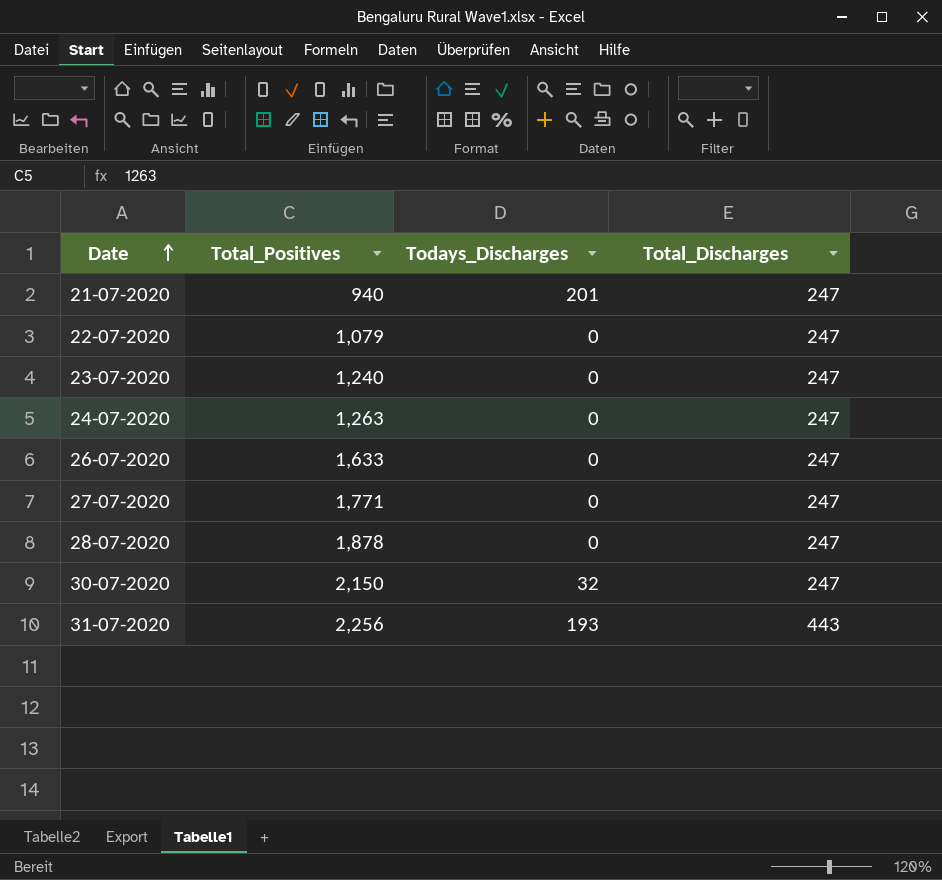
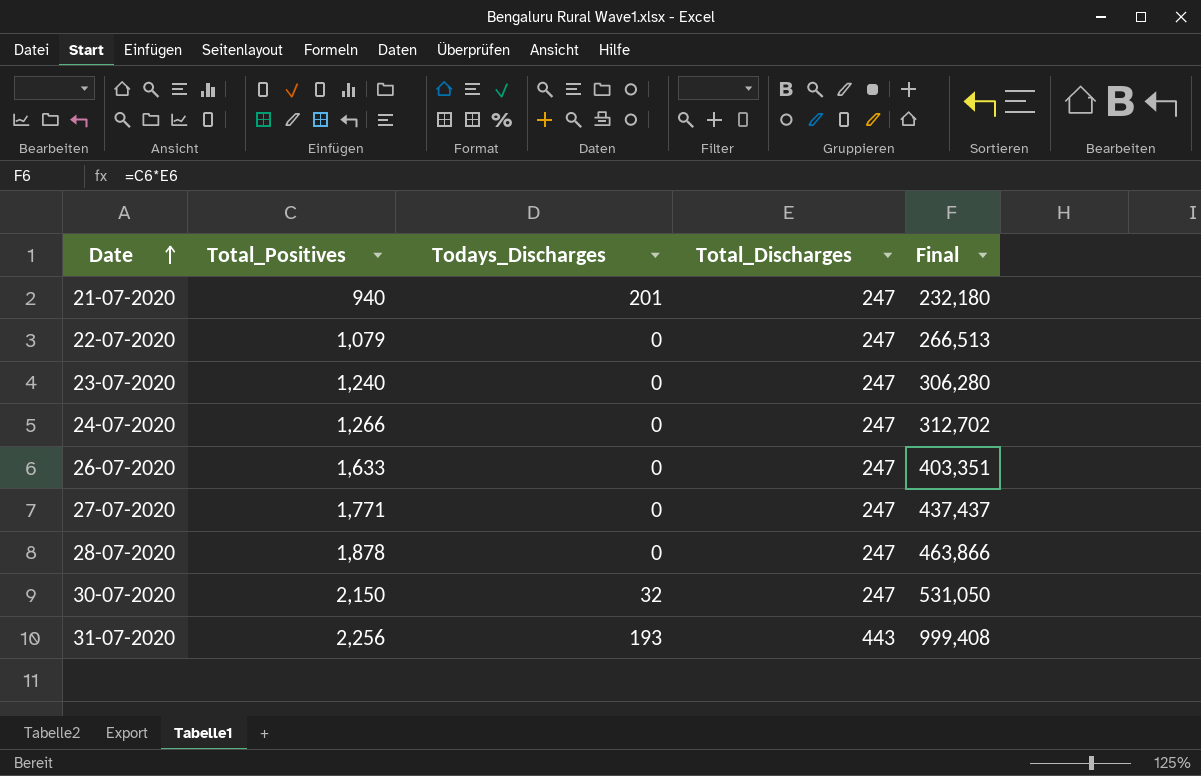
column Final | formula: none -> [Total_Positives] * [Total_Discharges]
24-07-2020 | Total_Positives: 1,263 -> 1,266

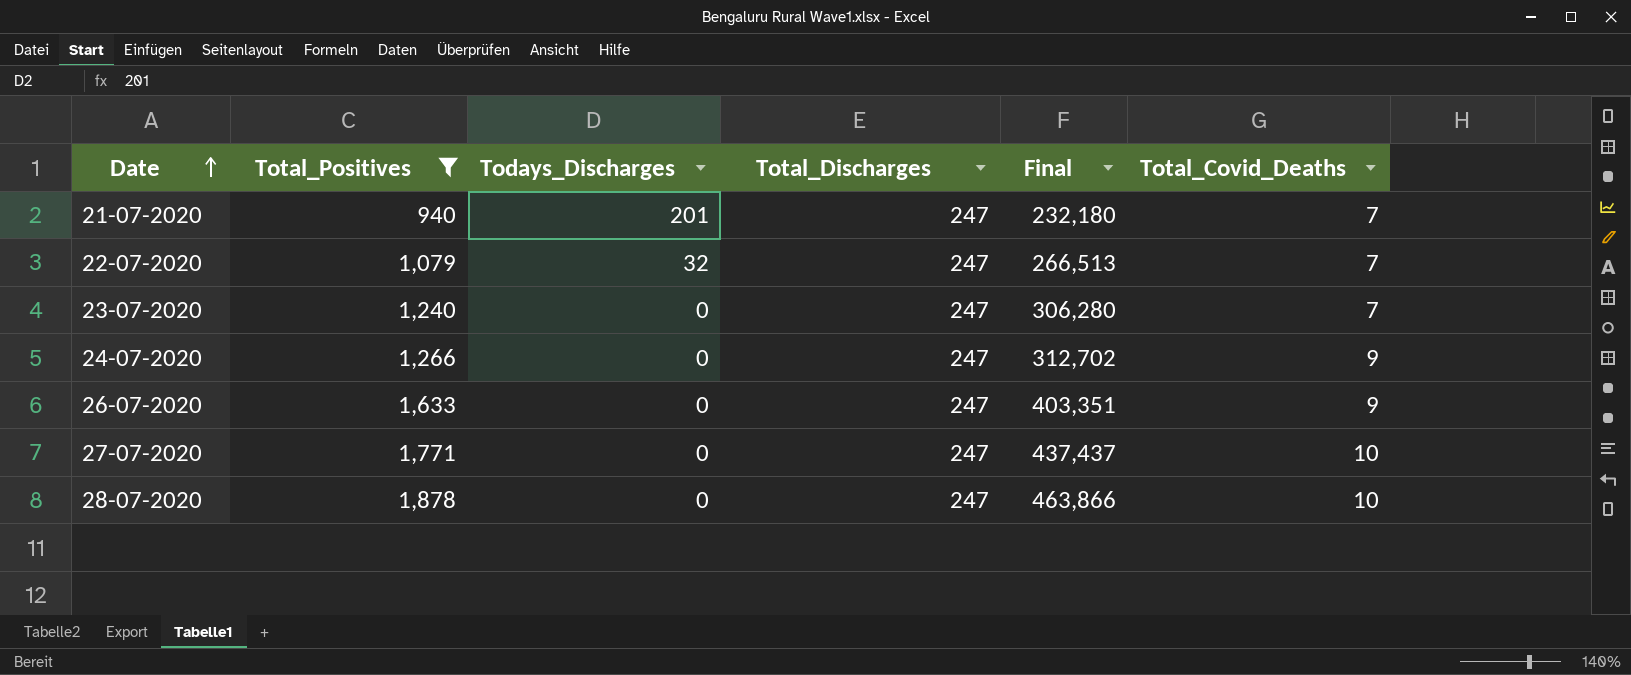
filter: none -> Total_Positives <= 1,878
column Total_Covid_Deaths | position: none -> 6
22-07-2020 | Todays_Discharges: 0 -> 32

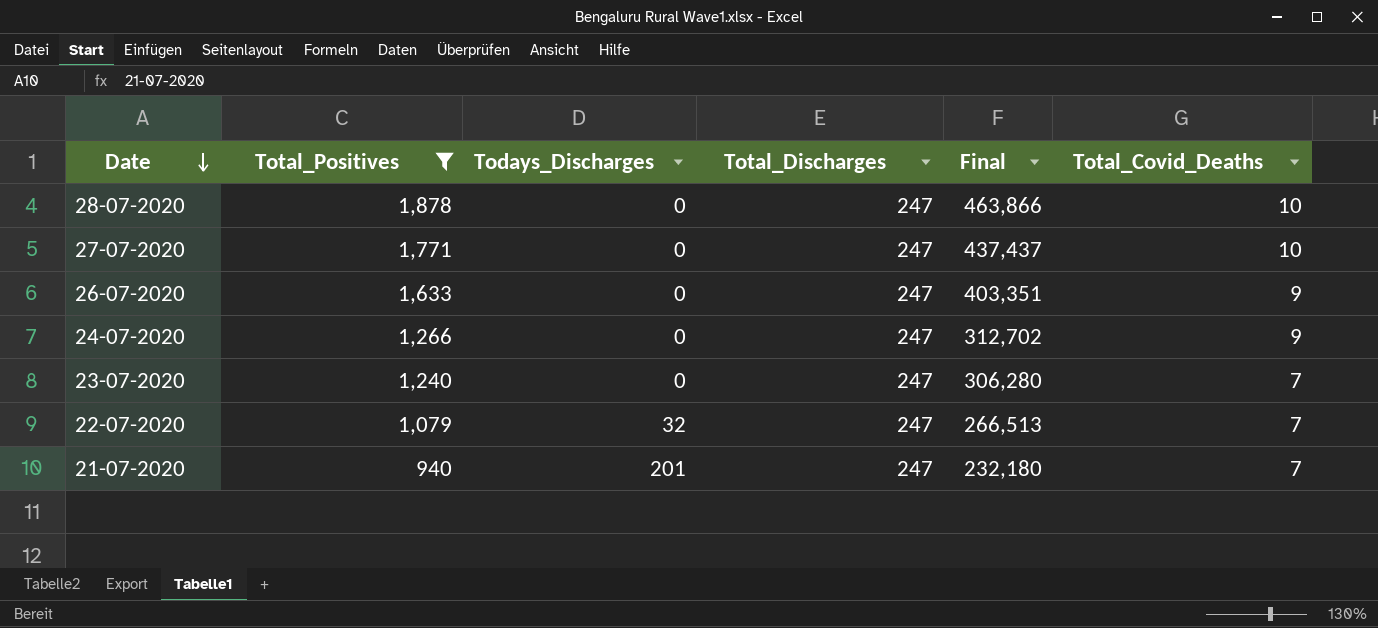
row order: Date ascending -> Date descending

